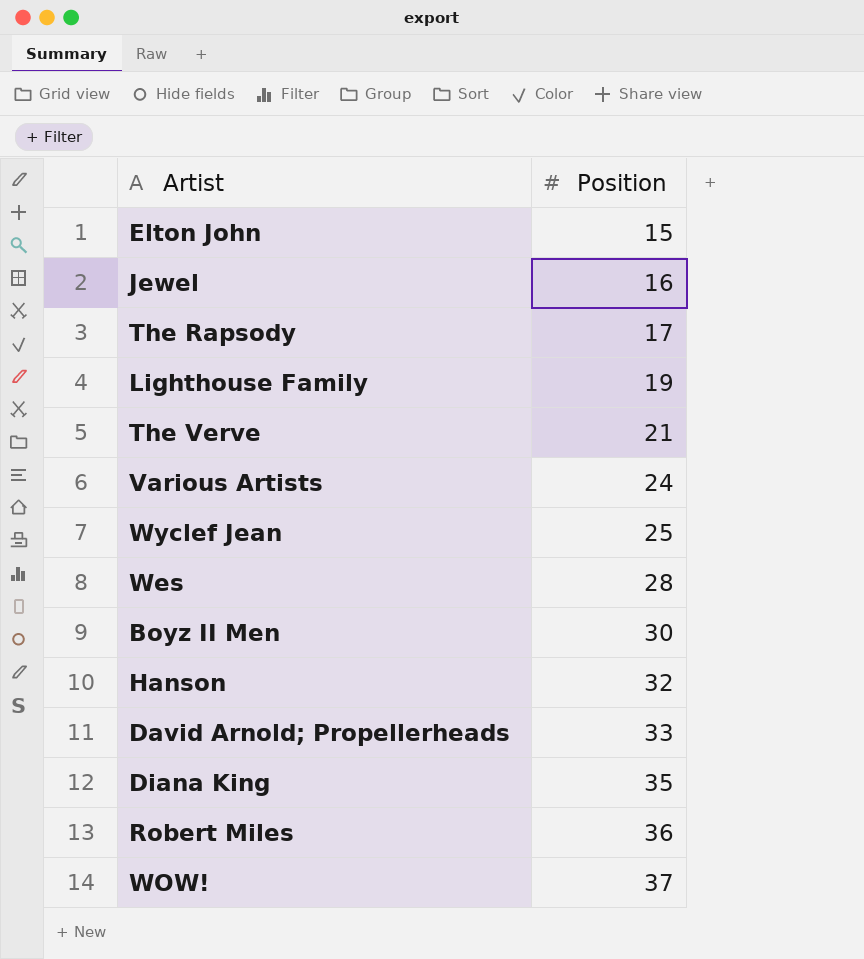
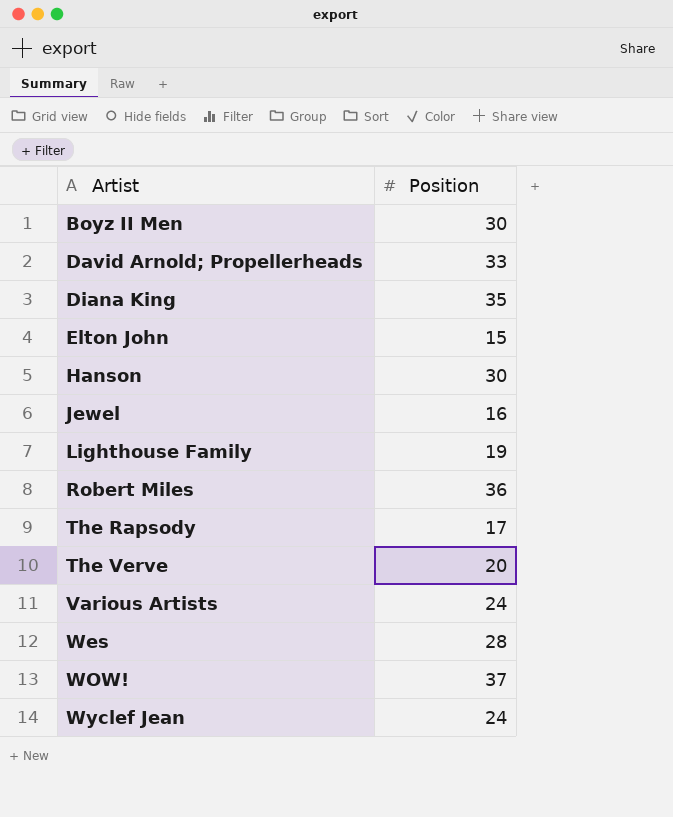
row order: Position ascending -> Artist ascending
Hanson | Position: 32 -> 30
The Verve | Position: 21 -> 20
Wyclef Jean | Position: 25 -> 24

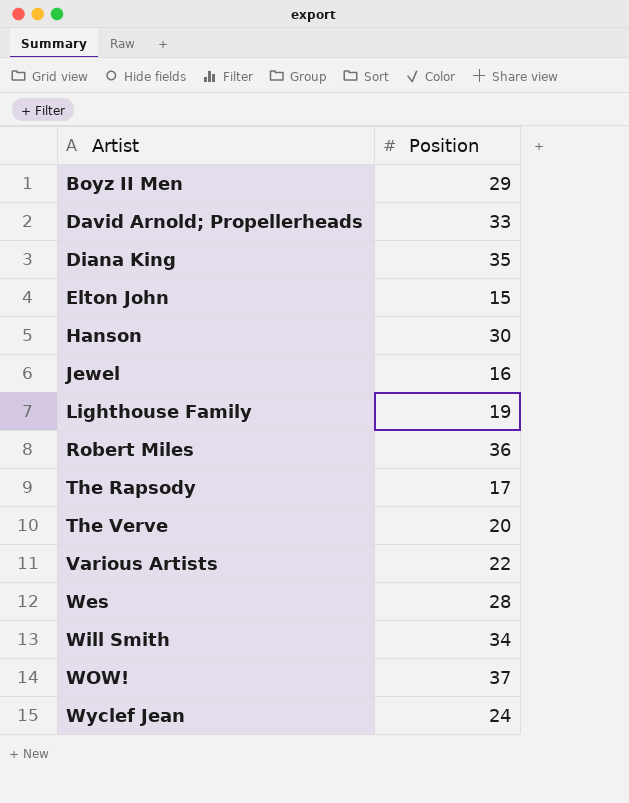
Boyz II Men | Position: 30 -> 29
Various Artists | Position: 24 -> 22
row Will Smith: none -> 34

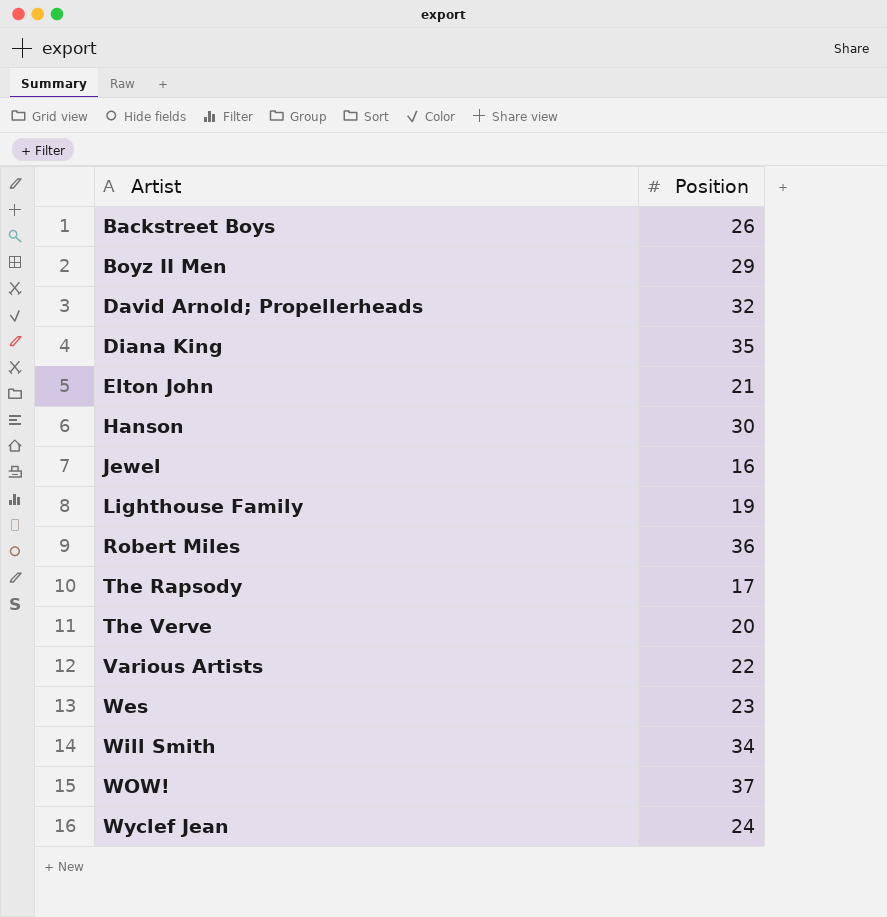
row Backstreet Boys: none -> 26
David Arnold; Propellerheads | Position: 33 -> 32
Elton John | Position: 15 -> 21
Wes | Position: 28 -> 23

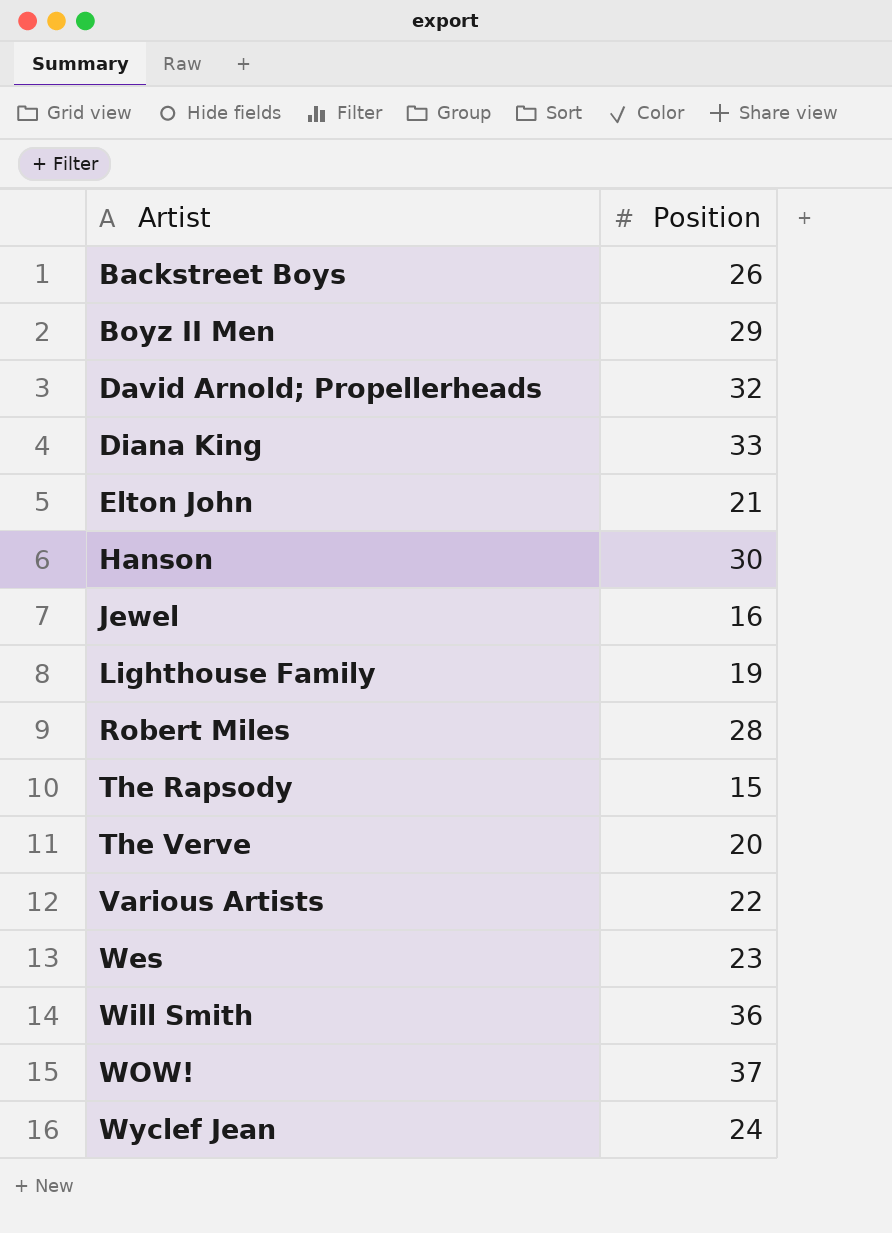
Diana King | Position: 35 -> 33
Robert Miles | Position: 36 -> 28
The Rapsody | Position: 17 -> 15
Will Smith | Position: 34 -> 36

